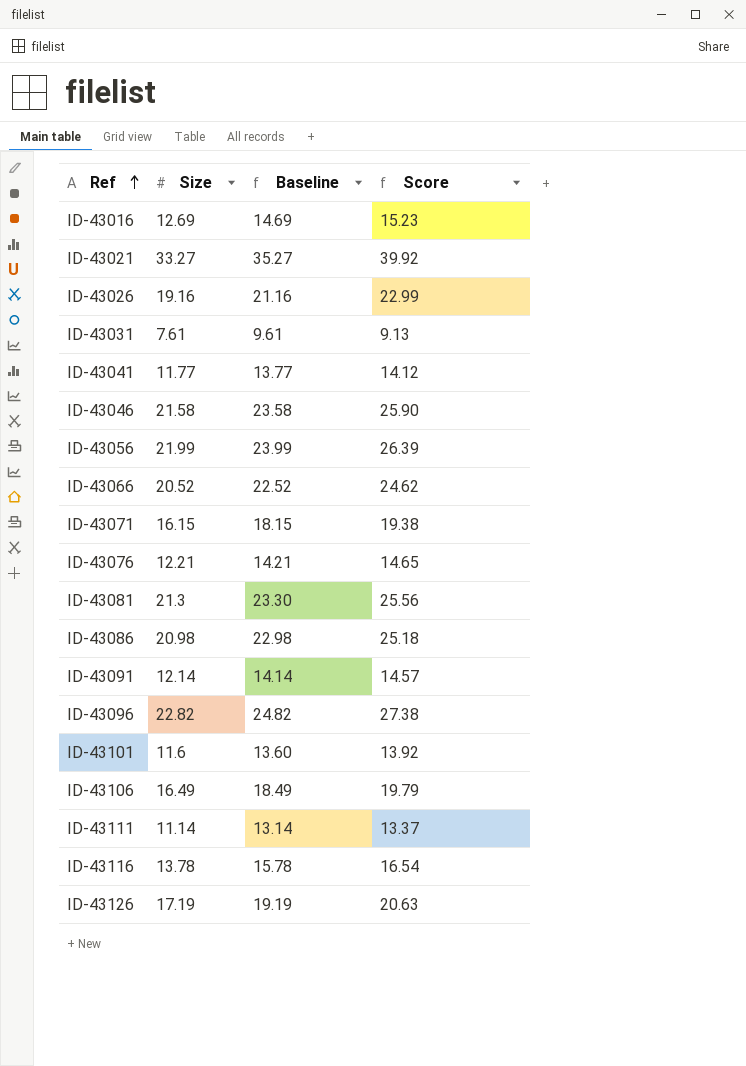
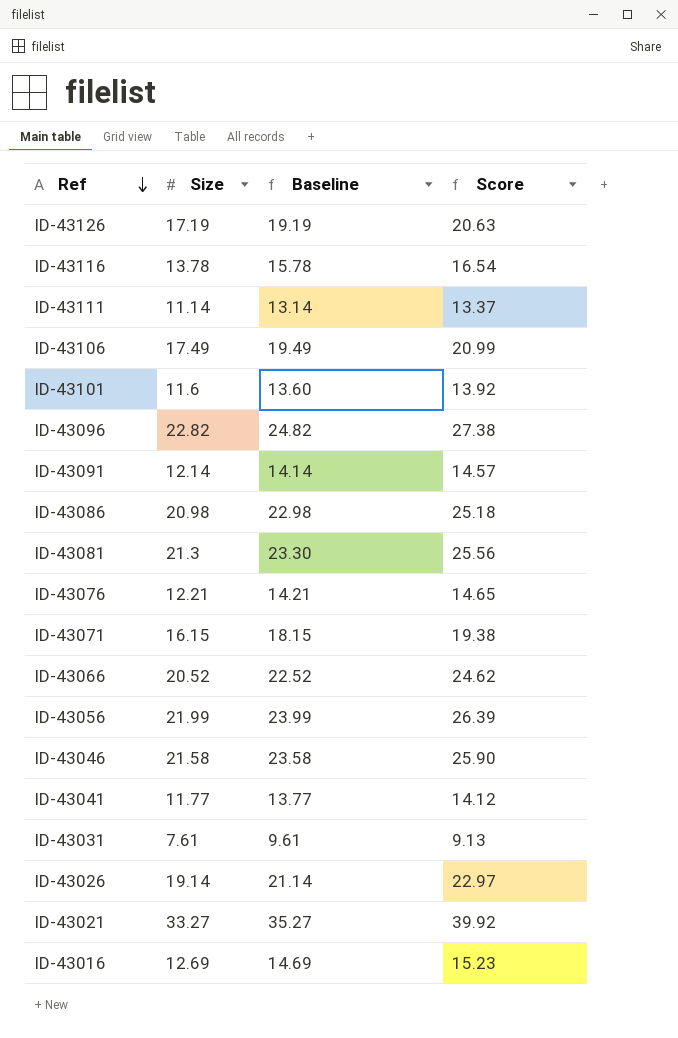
row order: Ref ascending -> Ref descending
ID-43106 | Size: 16.49 -> 17.49
ID-43106 | Baseline: 18.49 -> 19.49
ID-43106 | Score: 19.79 -> 20.99
ID-43026 | Size: 19.16 -> 19.14
ID-43026 | Baseline: 21.16 -> 21.14
ID-43026 | Score: 22.99 -> 22.97

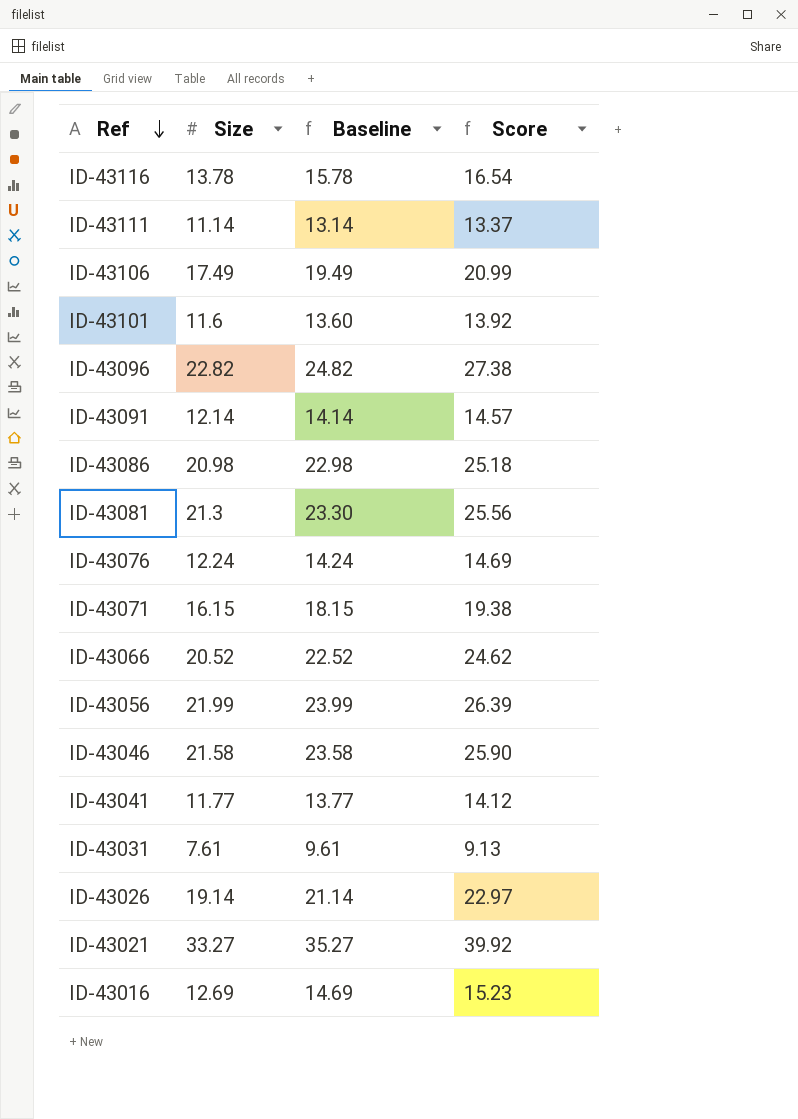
row ID-43126: 17.19 | 19.19 | 20.63 -> none
ID-43076 | Size: 12.21 -> 12.24
ID-43076 | Baseline: 14.21 -> 14.24
ID-43076 | Score: 14.65 -> 14.69

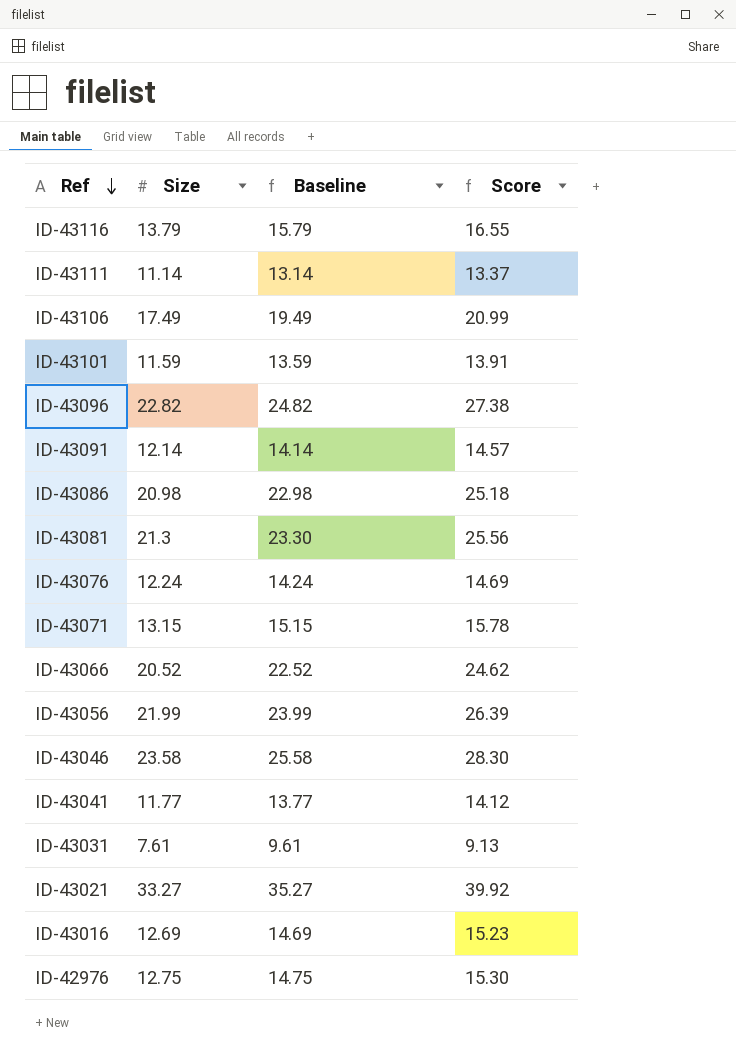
row ID-43026: 19.14 | 21.14 | 22.97 -> none
ID-43116 | Size: 13.78 -> 13.79
ID-43116 | Baseline: 15.78 -> 15.79
ID-43116 | Score: 16.54 -> 16.55
ID-43101 | Size: 11.6 -> 11.59
ID-43101 | Baseline: 13.60 -> 13.59
ID-43101 | Score: 13.92 -> 13.91
ID-43071 | Size: 16.15 -> 13.15
ID-43071 | Baseline: 18.15 -> 15.15
ID-43071 | Score: 19.38 -> 15.78
ID-43046 | Size: 21.58 -> 23.58
ID-43046 | Baseline: 23.58 -> 25.58
ID-43046 | Score: 25.90 -> 28.30
row ID-42976: none -> 12.75 | 14.75 | 15.30

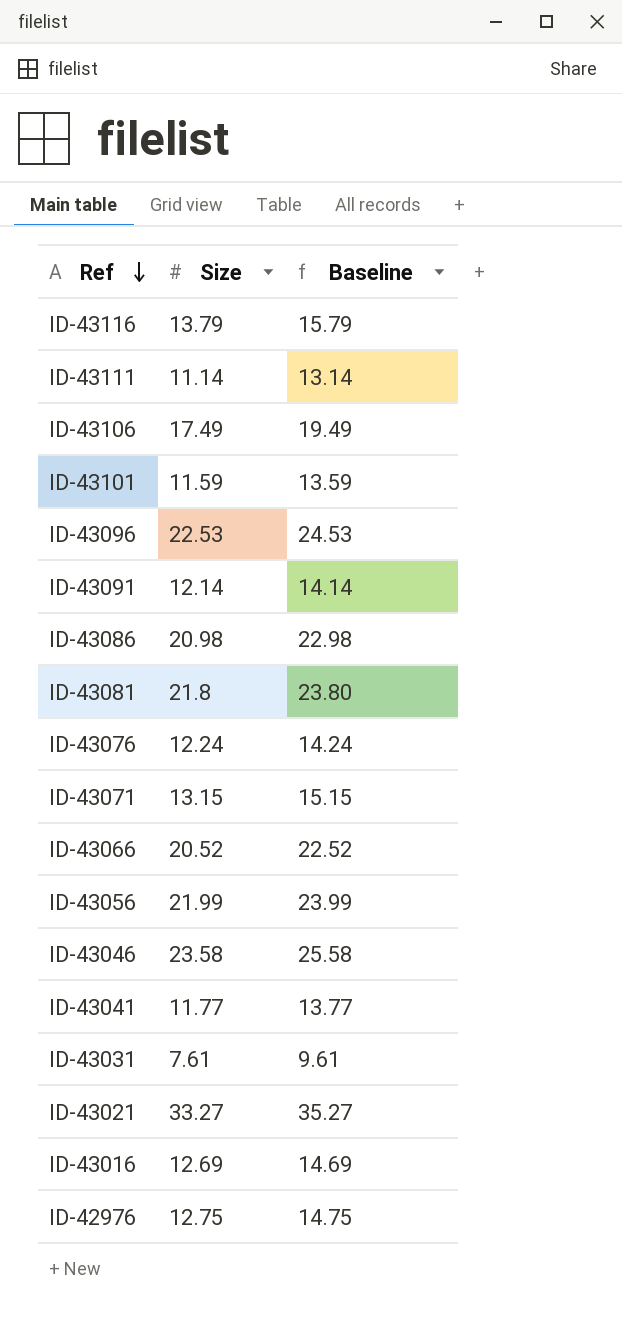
column Score | formula: [Size] * 1.2 -> none
ID-43096 | Size: 22.82 -> 22.53
ID-43096 | Baseline: 24.82 -> 24.53
ID-43081 | Size: 21.3 -> 21.8
ID-43081 | Baseline: 23.30 -> 23.80

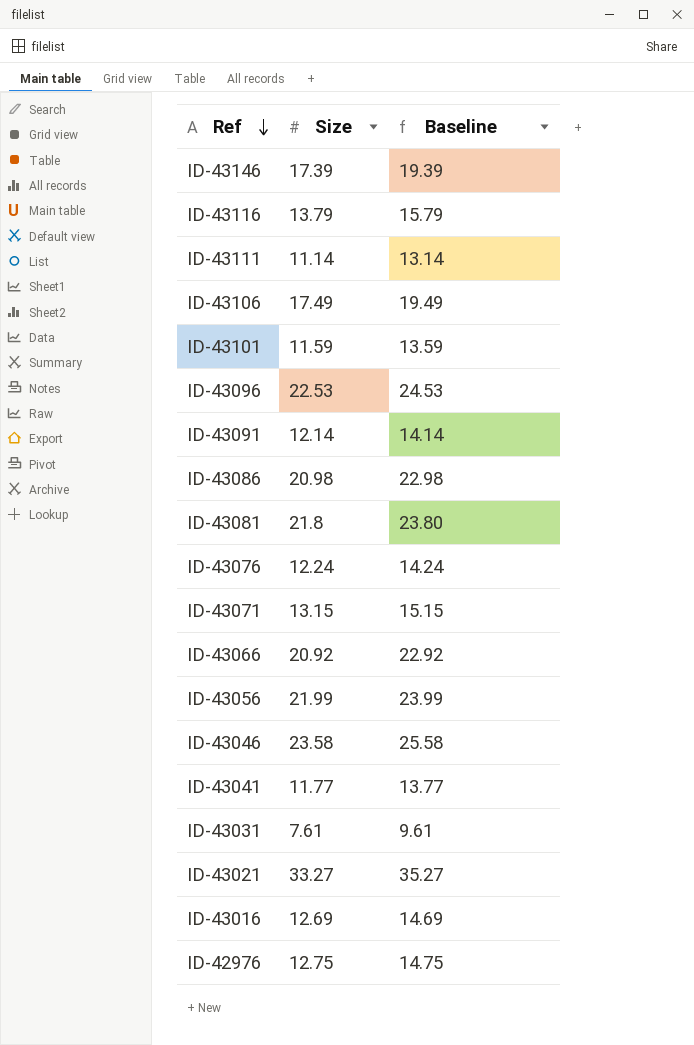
row ID-43146: none -> 17.39 | 19.39
ID-43066 | Size: 20.52 -> 20.92
ID-43066 | Baseline: 22.52 -> 22.92

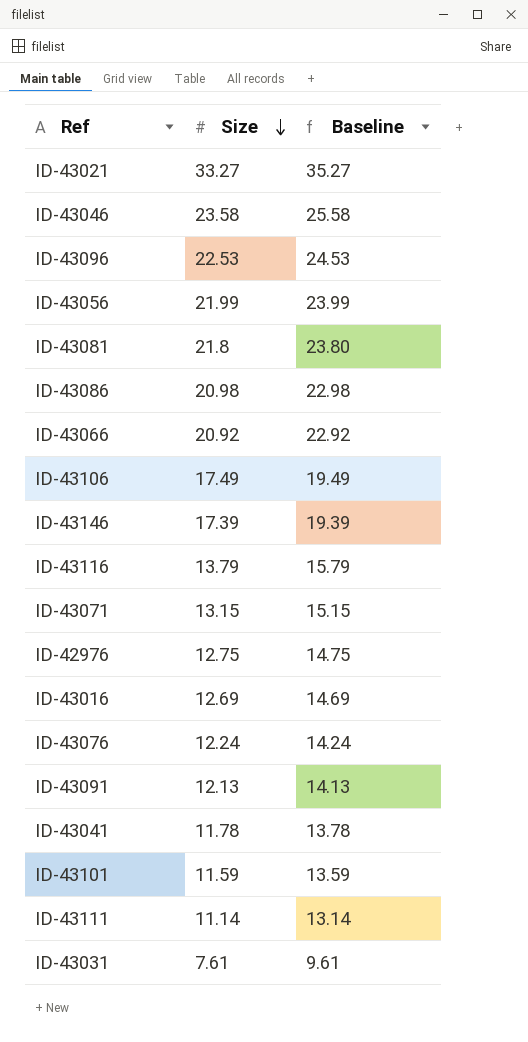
row order: Ref descending -> Size descending
ID-43091 | Size: 12.14 -> 12.13
ID-43091 | Baseline: 14.14 -> 14.13
ID-43041 | Size: 11.77 -> 11.78
ID-43041 | Baseline: 13.77 -> 13.78

